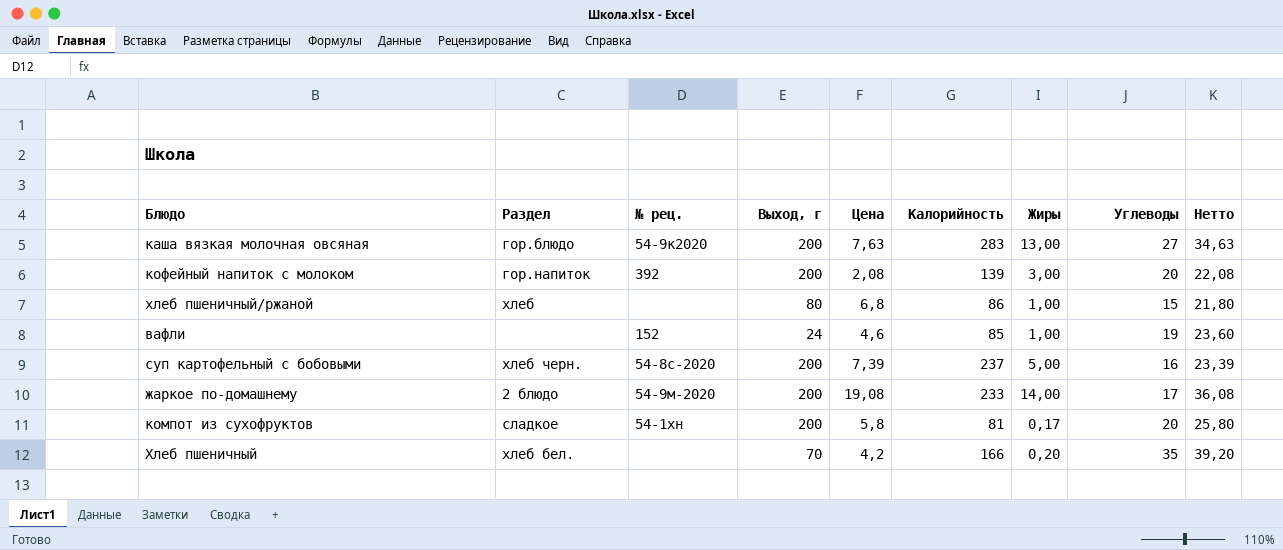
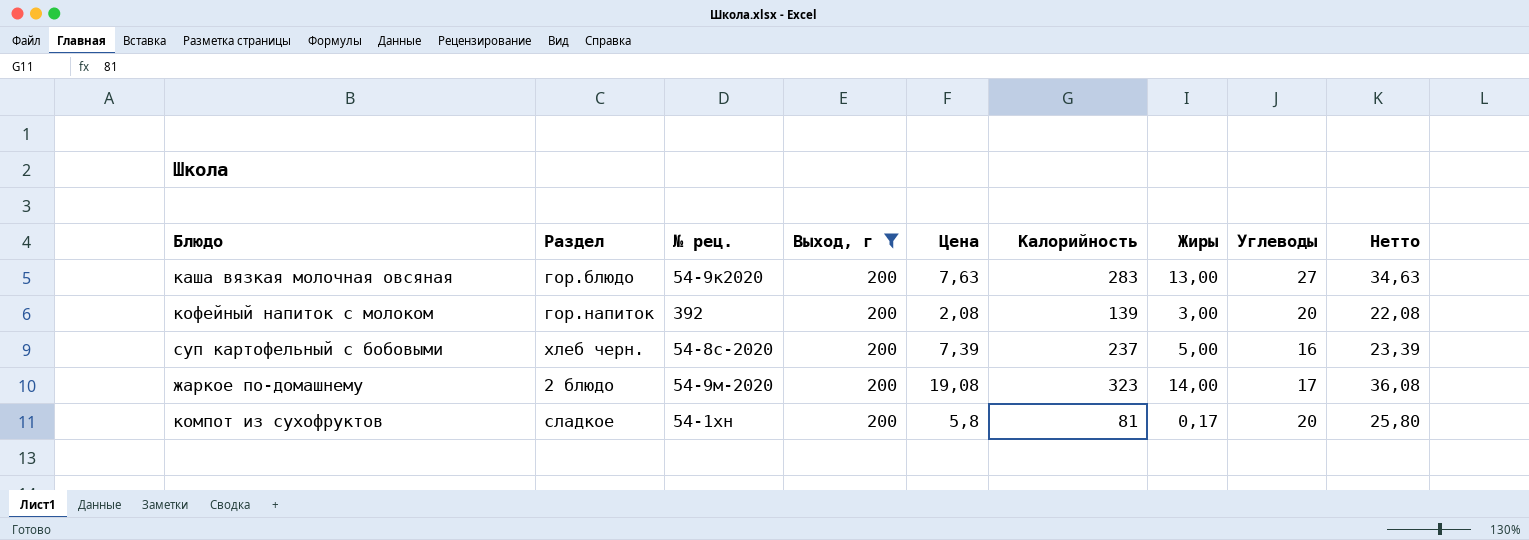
filter: none -> Выход, г = 200
жаркое по-домашнему | Калорийность: 233 -> 323

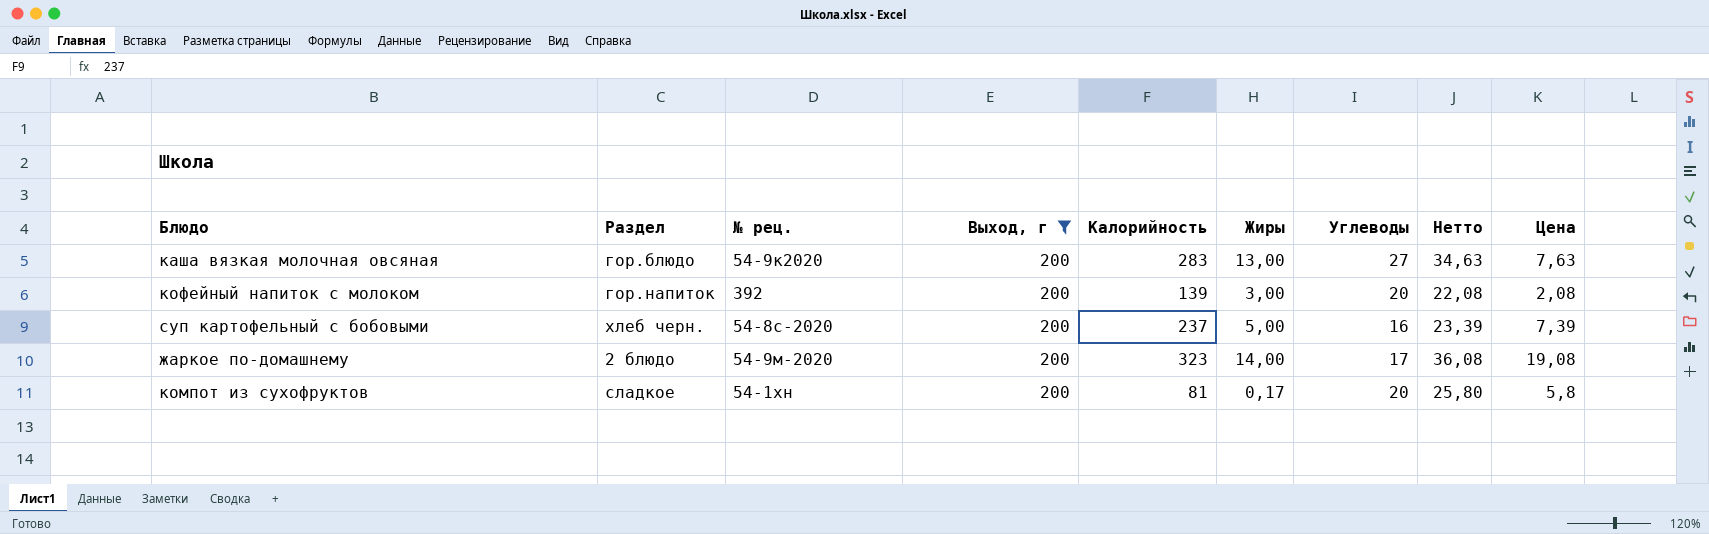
column Цена | position: 5 -> 9

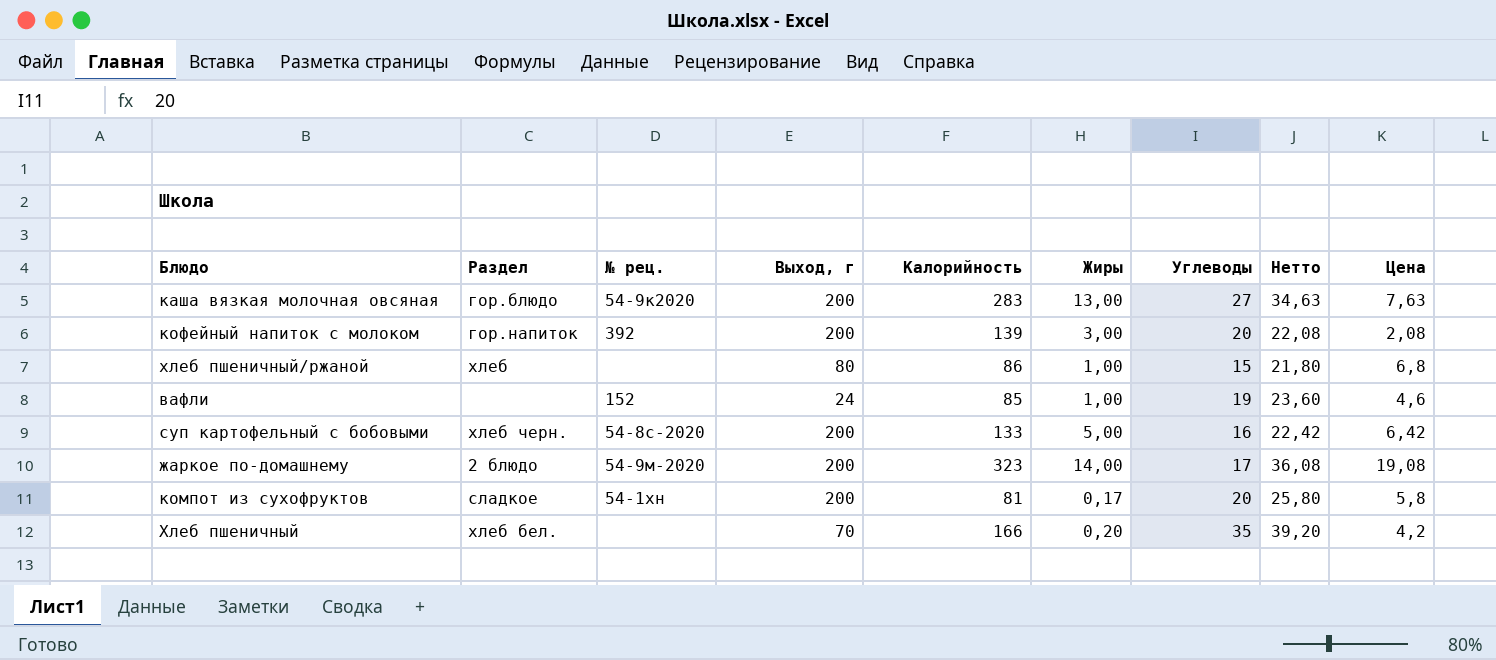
filter: Выход, г = 200 -> none
суп картофельный с бобовыми | Калорийность: 237 -> 133
суп картофельный с бобовыми | Нетто: 23,39 -> 22,42
суп картофельный с бобовыми | Цена: 7,39 -> 6,42

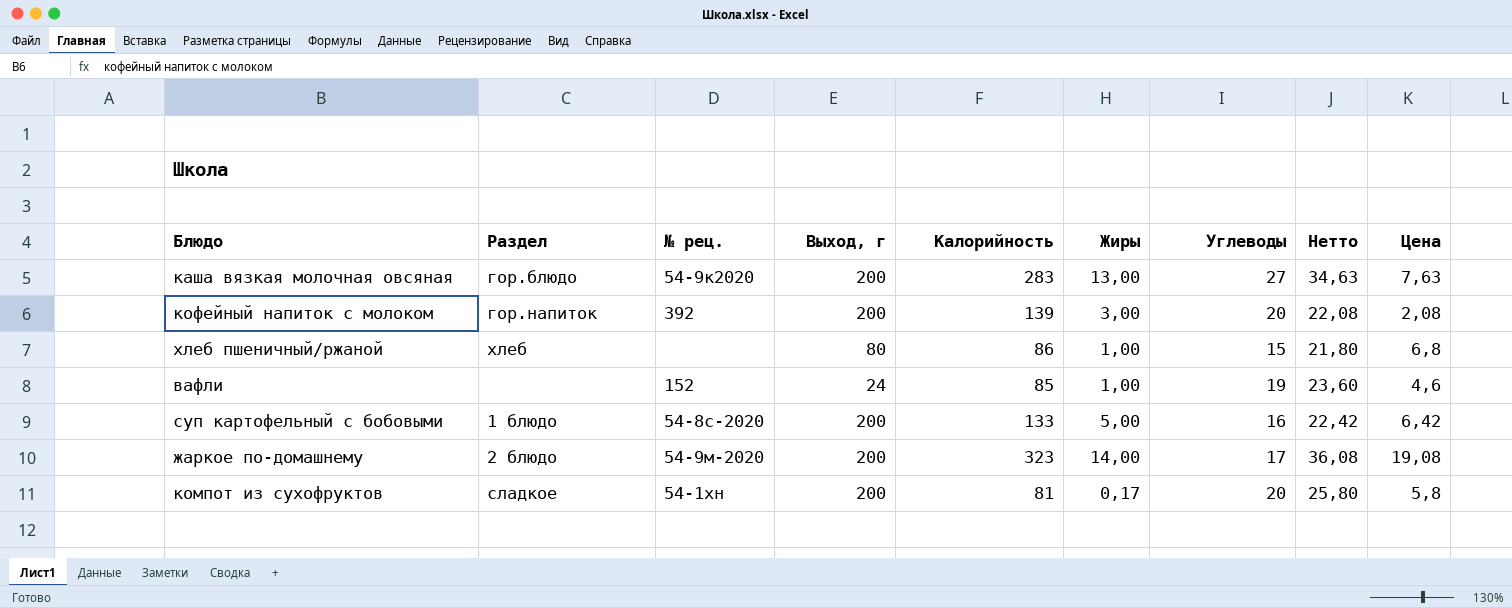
row Хлеб пшеничный: хлеб бел. | none | 70 | 166 | 0,20 | 35 | 39,20 | 4,2 -> none
суп картофельный с бобовыми | Раздел: хлеб черн. -> 1 блюдо

